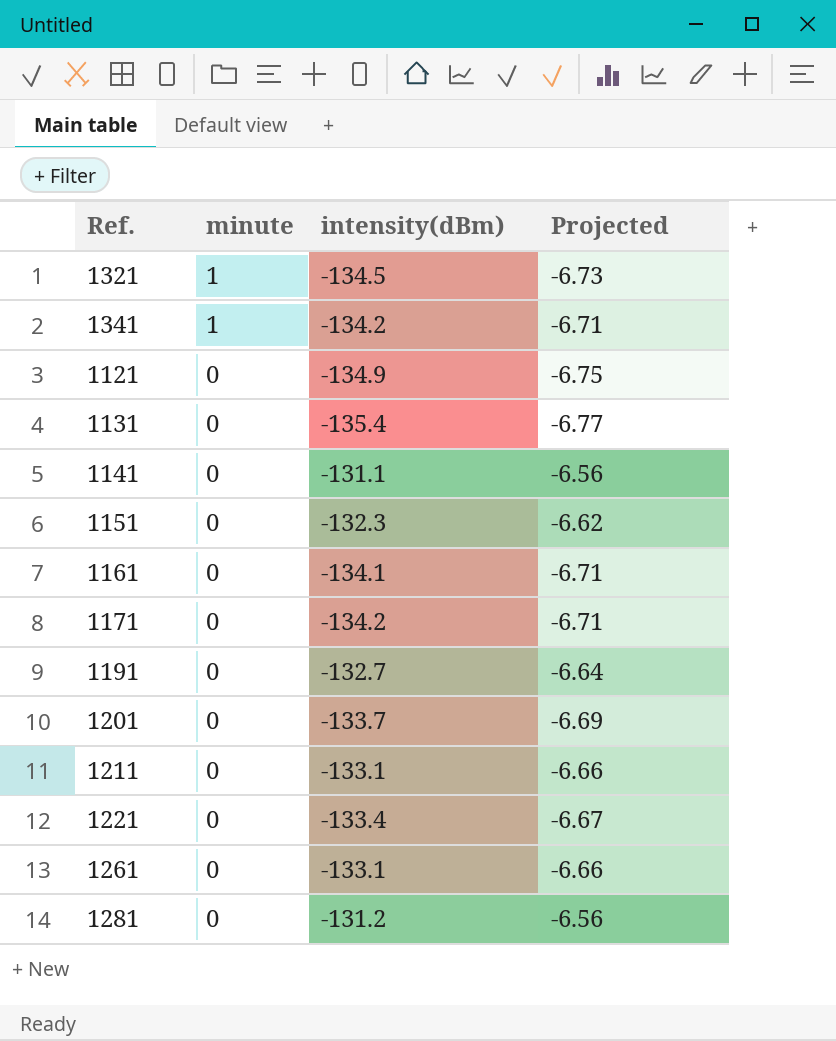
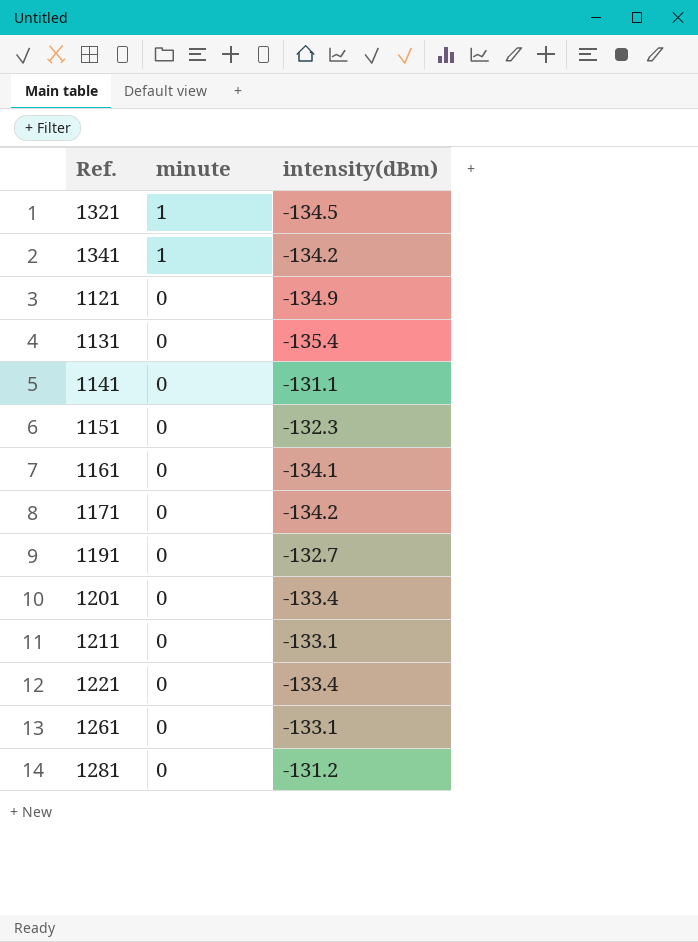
column Projected | formula: [intensity(dBm)] * 0.05 -> none
1201 | intensity(dBm): -133.7 -> -133.4

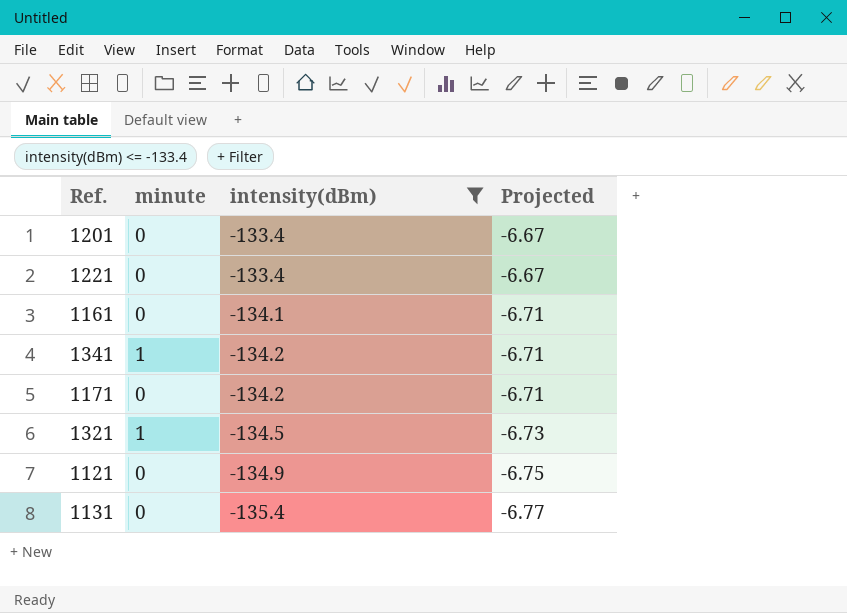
filter: none -> intensity(dBm) <= -133.4
row order: minute descending -> intensity(dBm) descending
column Projected | formula: none -> [intensity(dBm)] * 0.05

